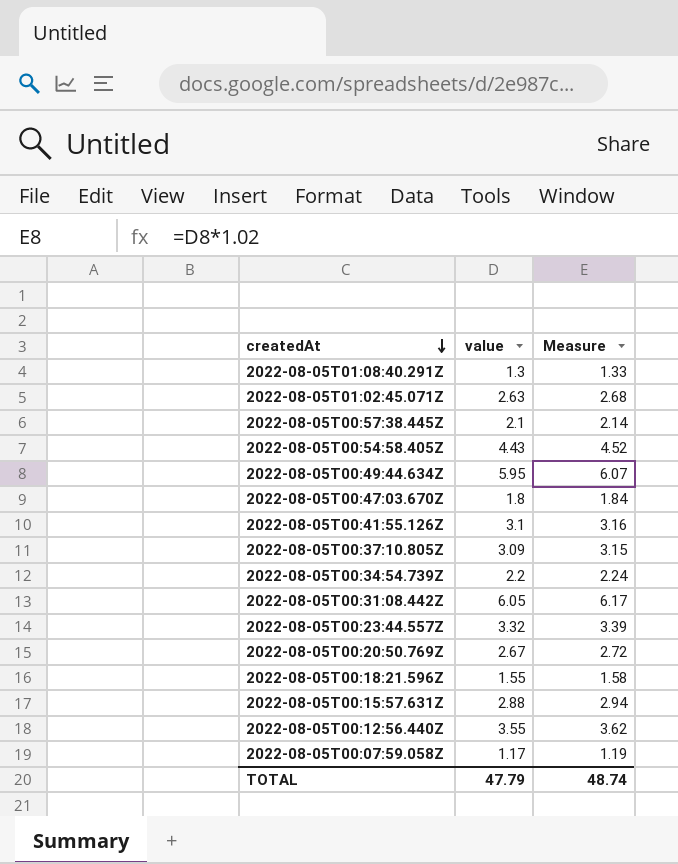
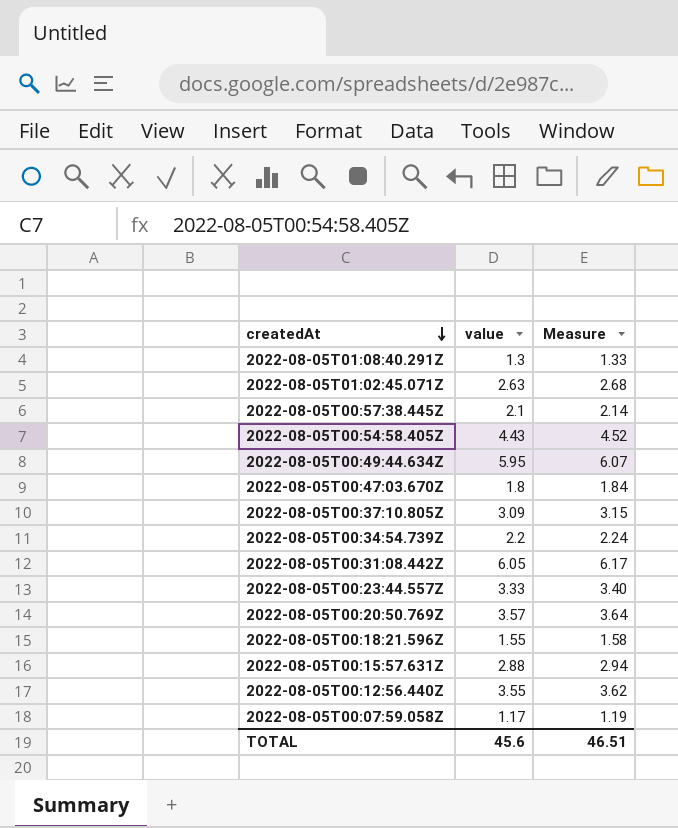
row 2022-08-05T00:41:55.126Z: 3.1 | 3.16 -> none
2022-08-05T00:23:44.557Z | value: 3.32 -> 3.33
2022-08-05T00:23:44.557Z | Measure: 3.39 -> 3.40
2022-08-05T00:20:50.769Z | value: 2.67 -> 3.57
2022-08-05T00:20:50.769Z | Measure: 2.72 -> 3.64
TOTAL | value: 47.79 -> 45.6
TOTAL | Measure: 48.74 -> 46.51

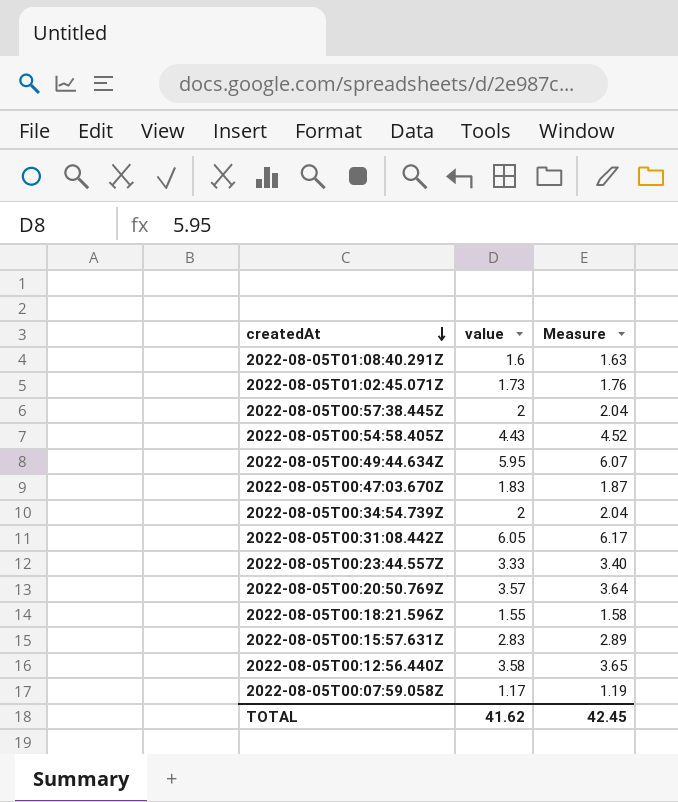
row 2022-08-05T00:37:10.805Z: 3.09 | 3.15 -> none
2022-08-05T01:08:40.291Z | value: 1.3 -> 1.6
2022-08-05T01:08:40.291Z | Measure: 1.33 -> 1.63
2022-08-05T01:02:45.071Z | value: 2.63 -> 1.73
2022-08-05T01:02:45.071Z | Measure: 2.68 -> 1.76
2022-08-05T00:57:38.445Z | value: 2.1 -> 2
2022-08-05T00:57:38.445Z | Measure: 2.14 -> 2.04
2022-08-05T00:47:03.670Z | value: 1.8 -> 1.83
2022-08-05T00:47:03.670Z | Measure: 1.84 -> 1.87
2022-08-05T00:34:54.739Z | value: 2.2 -> 2
2022-08-05T00:34:54.739Z | Measure: 2.24 -> 2.04
2022-08-05T00:15:57.631Z | value: 2.88 -> 2.83
2022-08-05T00:15:57.631Z | Measure: 2.94 -> 2.89
2022-08-05T00:12:56.440Z | value: 3.55 -> 3.58
2022-08-05T00:12:56.440Z | Measure: 3.62 -> 3.65
TOTAL | value: 45.6 -> 41.62
TOTAL | Measure: 46.51 -> 42.45

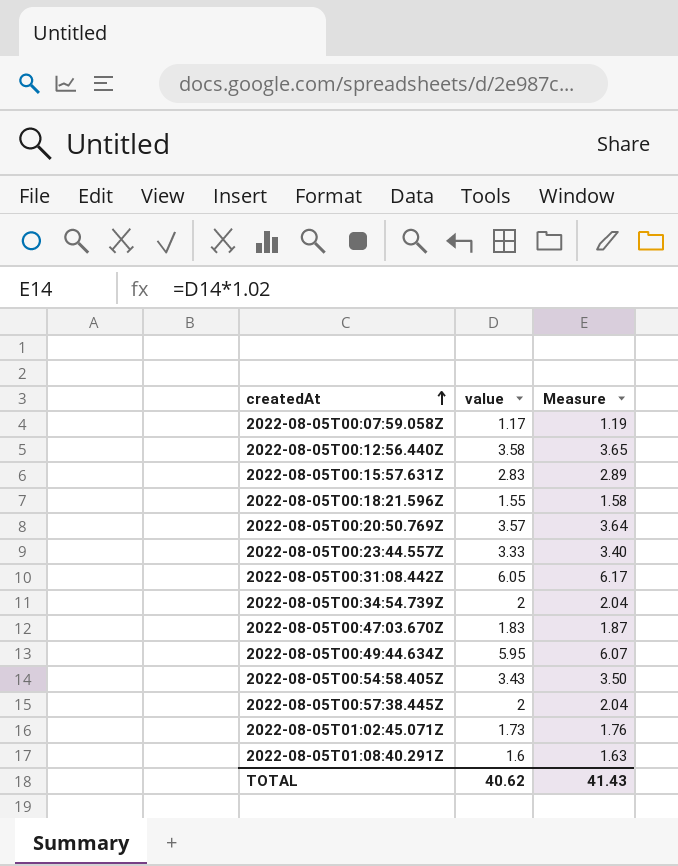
row order: createdAt descending -> createdAt ascending
2022-08-05T00:54:58.405Z | value: 4.43 -> 3.43
2022-08-05T00:54:58.405Z | Measure: 4.52 -> 3.50
TOTAL | value: 41.62 -> 40.62
TOTAL | Measure: 42.45 -> 41.43

